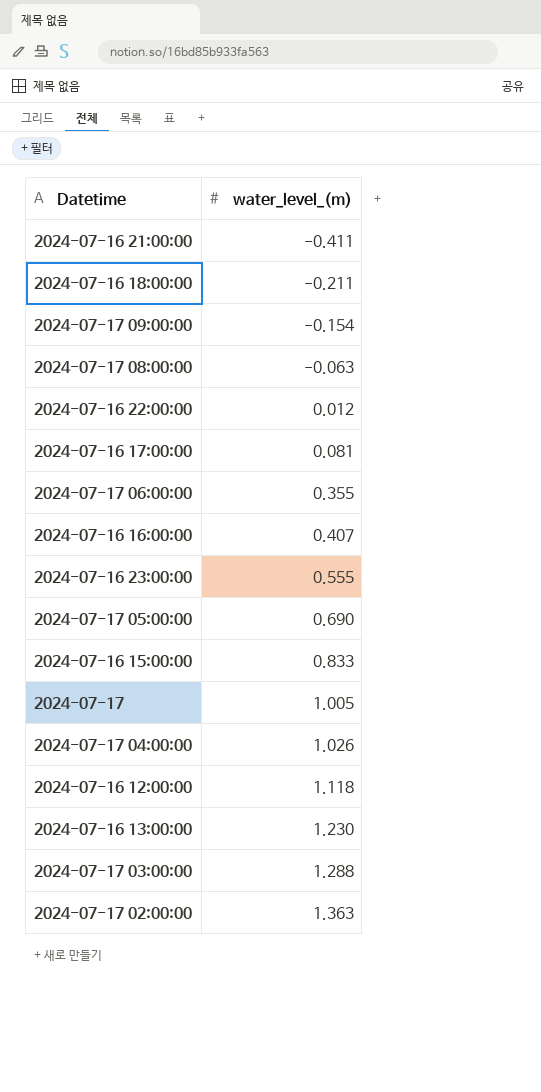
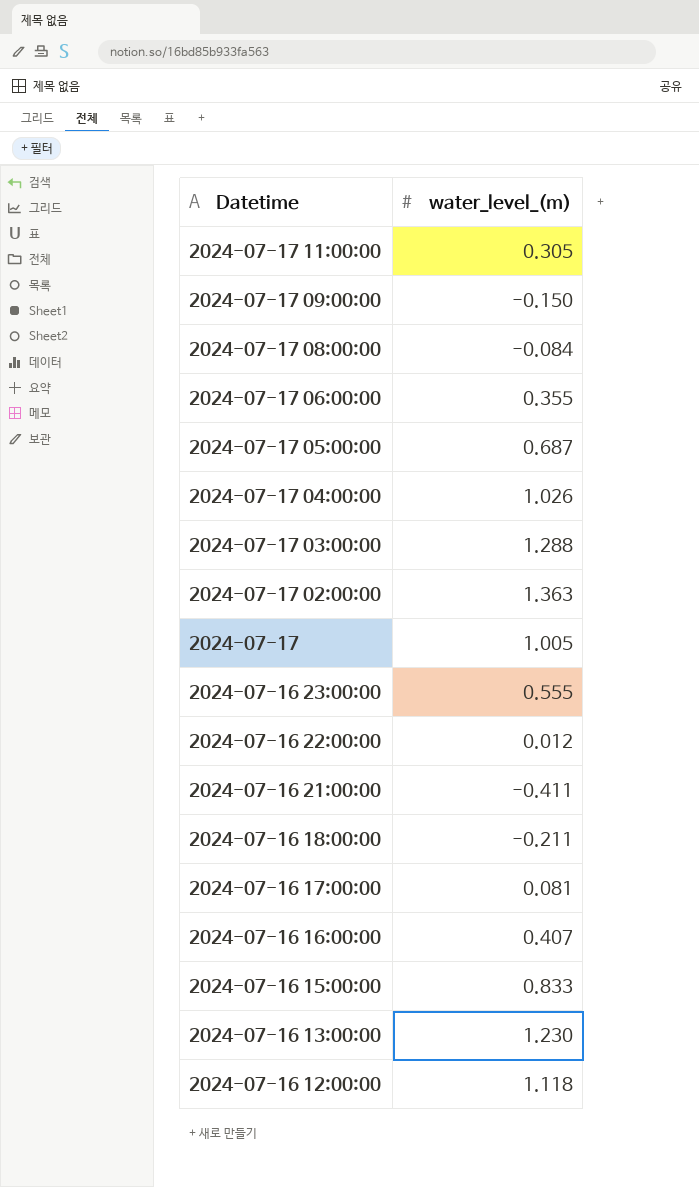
row order: water_level_(m) ascending -> Datetime descending
row 2024-07-17 11:00:00: none -> 0.305
2024-07-17 09:00:00 | water_level_(m): -0.154 -> -0.150
2024-07-17 08:00:00 | water_level_(m): -0.063 -> -0.084
2024-07-17 05:00:00 | water_level_(m): 0.690 -> 0.687

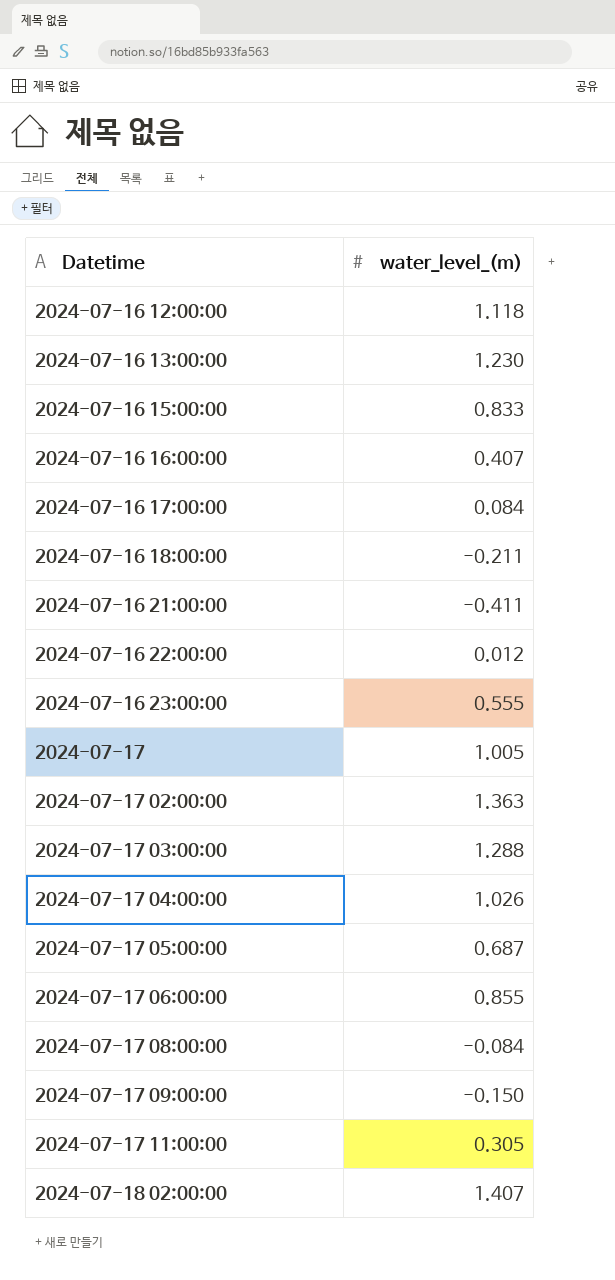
row order: Datetime descending -> Datetime ascending
2024-07-16 17:00:00 | water_level_(m): 0.081 -> 0.084
2024-07-17 06:00:00 | water_level_(m): 0.355 -> 0.855
row 2024-07-18 02:00:00: none -> 1.407

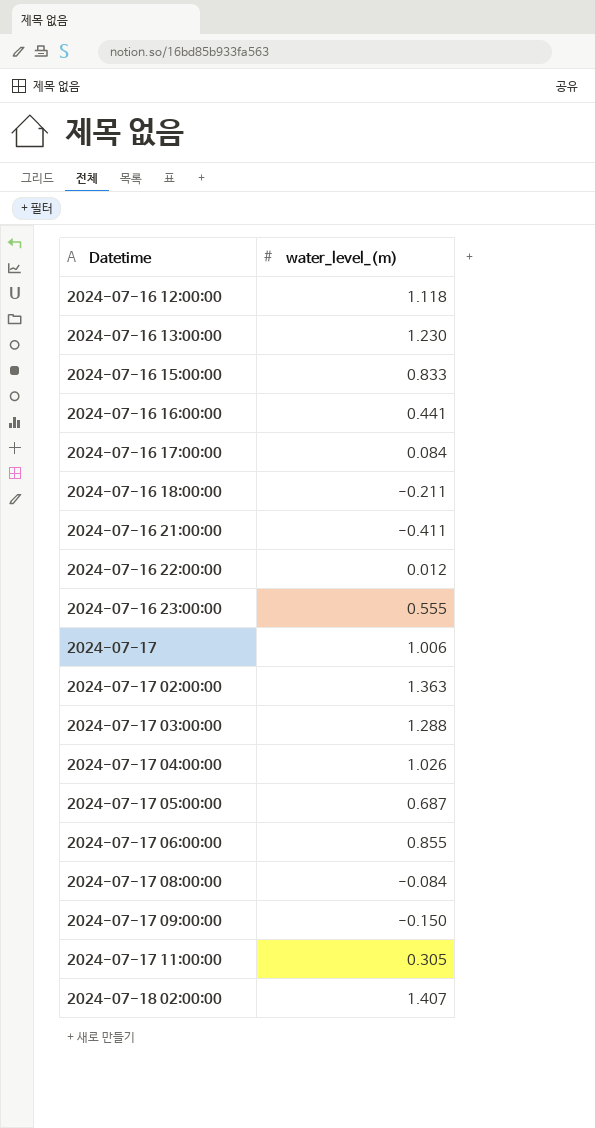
2024-07-16 16:00:00 | water_level_(m): 0.407 -> 0.441
2024-07-17 | water_level_(m): 1.005 -> 1.006

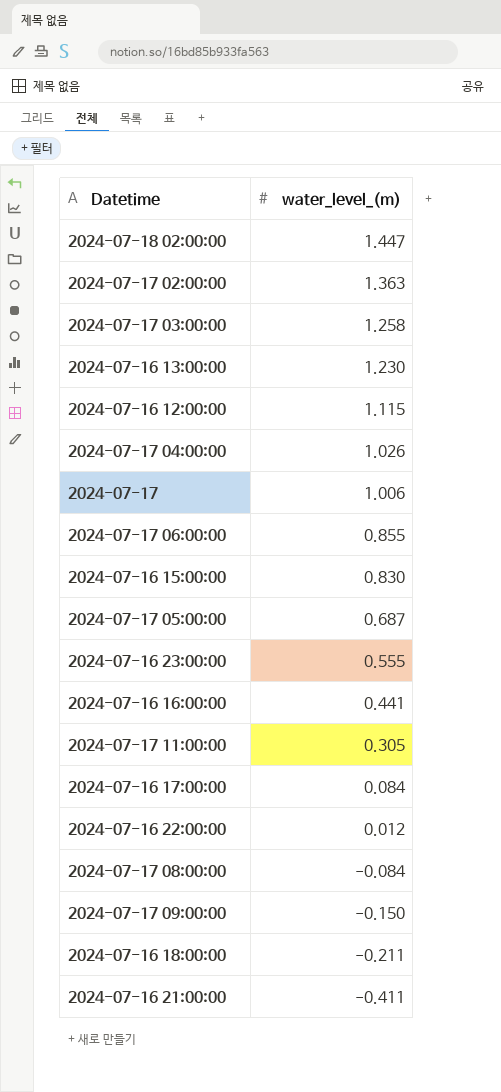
row order: Datetime ascending -> water_level_(m) descending
2024-07-18 02:00:00 | water_level_(m): 1.407 -> 1.447
2024-07-17 03:00:00 | water_level_(m): 1.288 -> 1.258
2024-07-16 12:00:00 | water_level_(m): 1.118 -> 1.115
2024-07-16 15:00:00 | water_level_(m): 0.833 -> 0.830

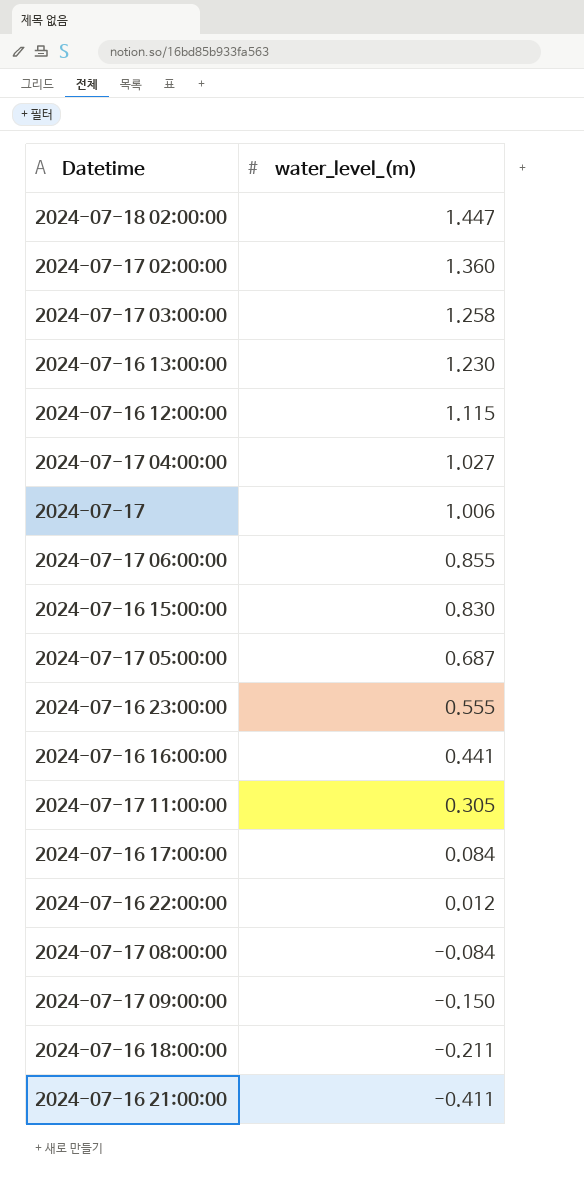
2024-07-17 02:00:00 | water_level_(m): 1.363 -> 1.360
2024-07-17 04:00:00 | water_level_(m): 1.026 -> 1.027

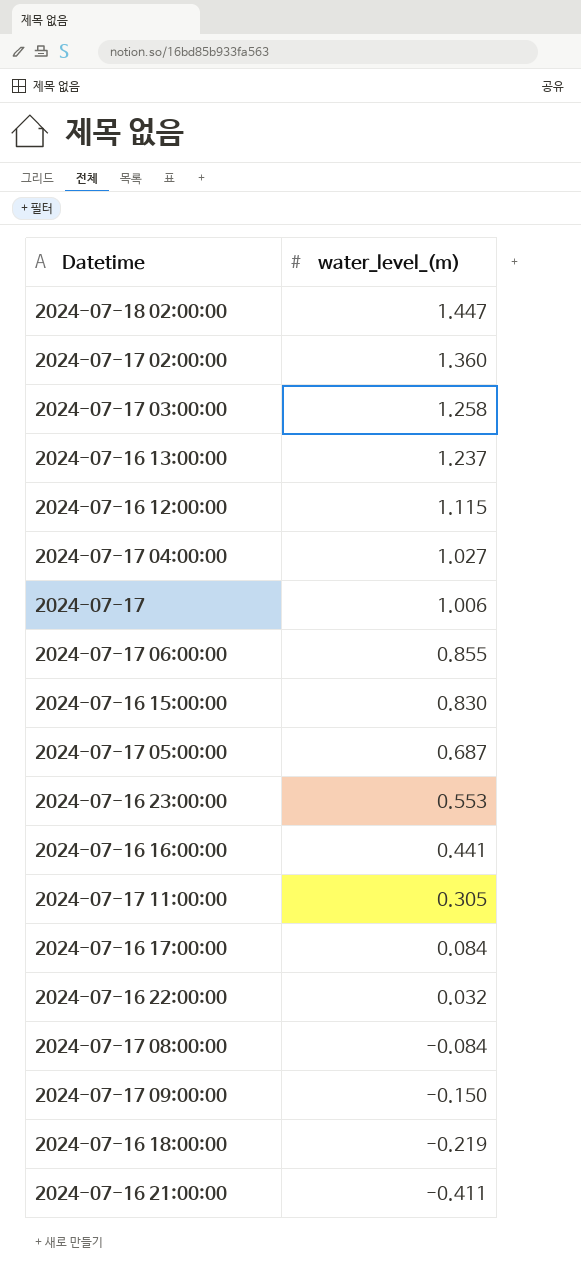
2024-07-16 13:00:00 | water_level_(m): 1.230 -> 1.237
2024-07-16 23:00:00 | water_level_(m): 0.555 -> 0.553
2024-07-16 22:00:00 | water_level_(m): 0.012 -> 0.032
2024-07-16 18:00:00 | water_level_(m): -0.211 -> -0.219

